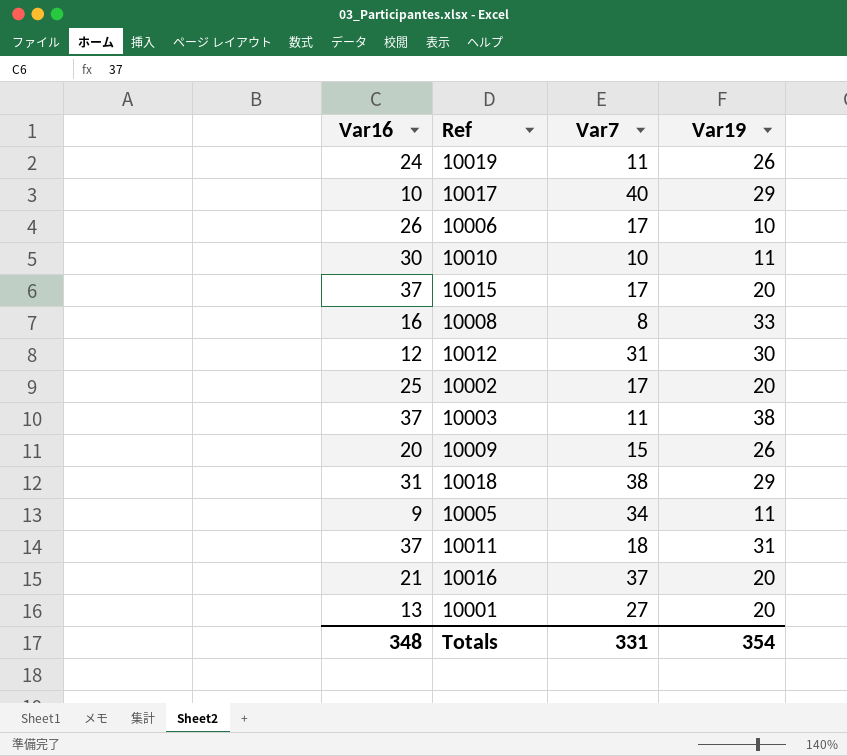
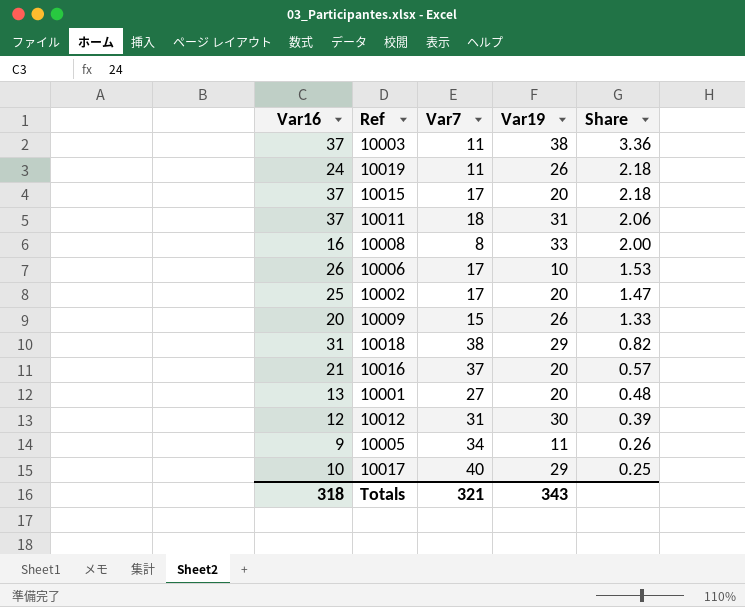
row order: none -> Share descending
column Share | formula: none -> [Var16] / [Var7]
row 10010: 30 | 10 | 11 -> none
Totals | Var16: 348 -> 318
Totals | Var7: 331 -> 321
Totals | Var19: 354 -> 343

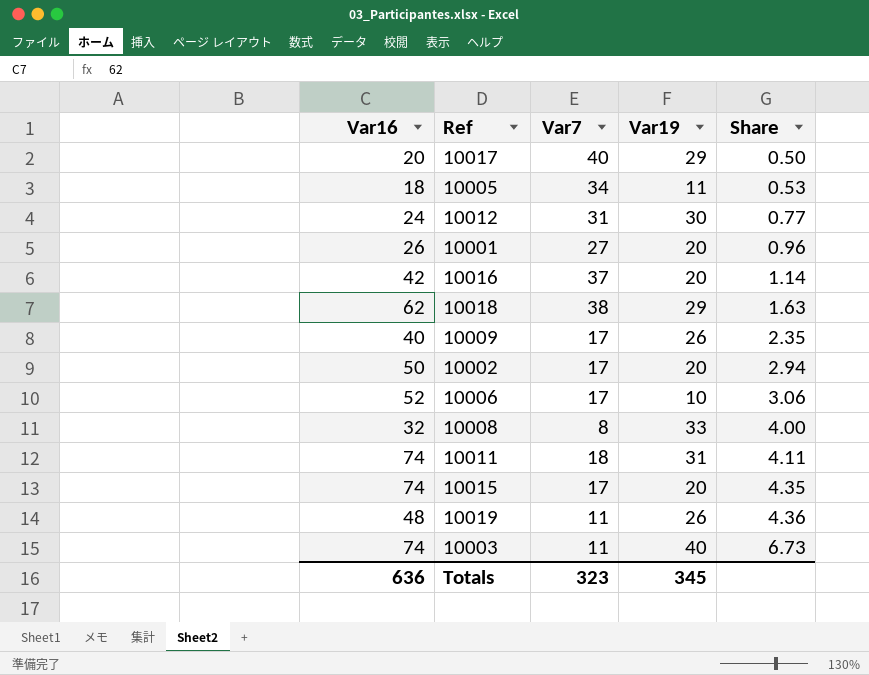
row order: Share descending -> Share ascending
10017 | Var16: 10 -> 20
10017 | Share: 0.25 -> 0.50
10005 | Var16: 9 -> 18
10005 | Share: 0.26 -> 0.53
10012 | Var16: 12 -> 24
10012 | Share: 0.39 -> 0.77
10001 | Var16: 13 -> 26
10001 | Share: 0.48 -> 0.96
10016 | Var16: 21 -> 42
10016 | Share: 0.57 -> 1.14
10018 | Var16: 31 -> 62
10018 | Share: 0.82 -> 1.63
10009 | Var16: 20 -> 40
10009 | Var7: 15 -> 17
10009 | Share: 1.33 -> 2.35
10002 | Var16: 25 -> 50
10002 | Share: 1.47 -> 2.94
10006 | Var16: 26 -> 52
10006 | Share: 1.53 -> 3.06
10008 | Var16: 16 -> 32
10008 | Share: 2.00 -> 4.00
10011 | Var16: 37 -> 74
10011 | Share: 2.06 -> 4.11
10015 | Var16: 37 -> 74
10015 | Share: 2.18 -> 4.35
10019 | Var16: 24 -> 48
10019 | Share: 2.18 -> 4.36
10003 | Var16: 37 -> 74
10003 | Var19: 38 -> 40
10003 | Share: 3.36 -> 6.73
Totals | Var16: 318 -> 636
Totals | Var7: 321 -> 323
Totals | Var19: 343 -> 345

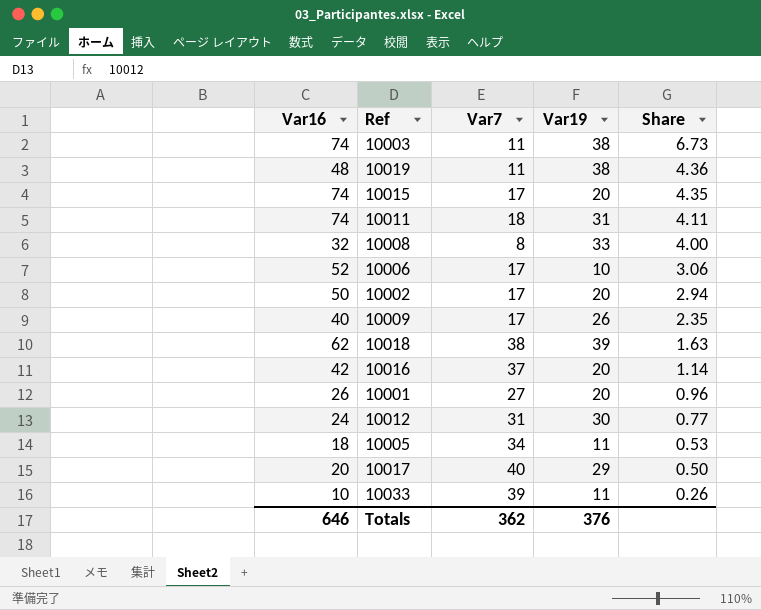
row order: Share ascending -> Share descending
10003 | Var19: 40 -> 38
10019 | Var19: 26 -> 38
10018 | Var19: 29 -> 39
row 10033: none -> 10 | 39 | 11 | 0.26
Totals | Var16: 636 -> 646
Totals | Var7: 323 -> 362
Totals | Var19: 345 -> 376

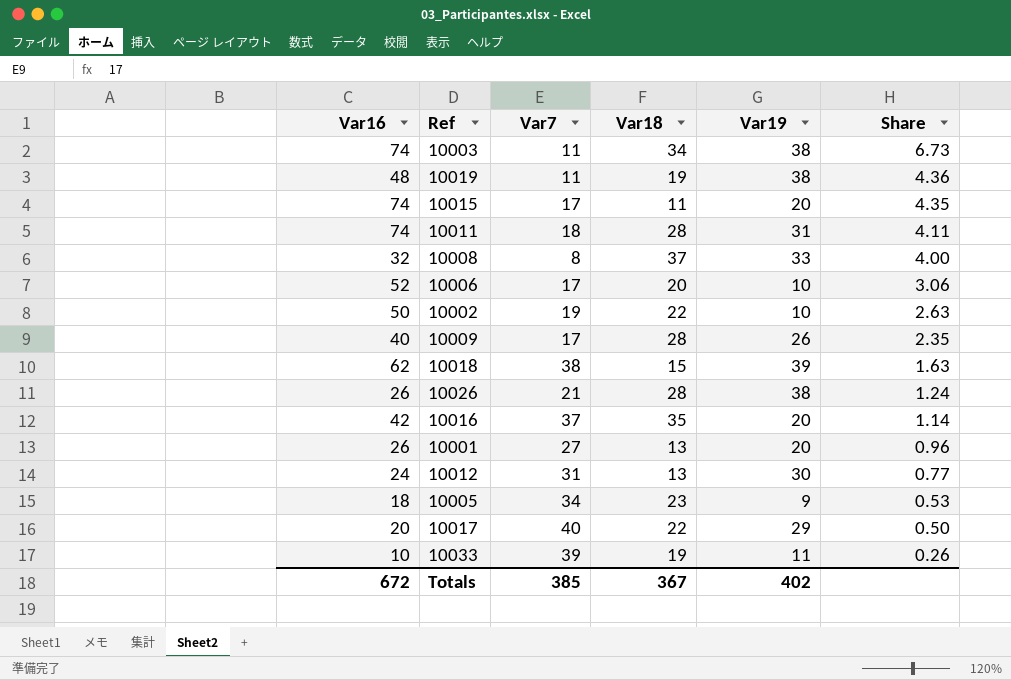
column Var18 | position: none -> 4
10002 | Var7: 17 -> 19
10002 | Var19: 20 -> 10
10002 | Share: 2.94 -> 2.63
row 10026: none -> 26 | 21 | 28 | 38 | 1.24
10005 | Var19: 11 -> 9
Totals | Var16: 646 -> 672
Totals | Var7: 362 -> 385
Totals | Var19: 376 -> 402

